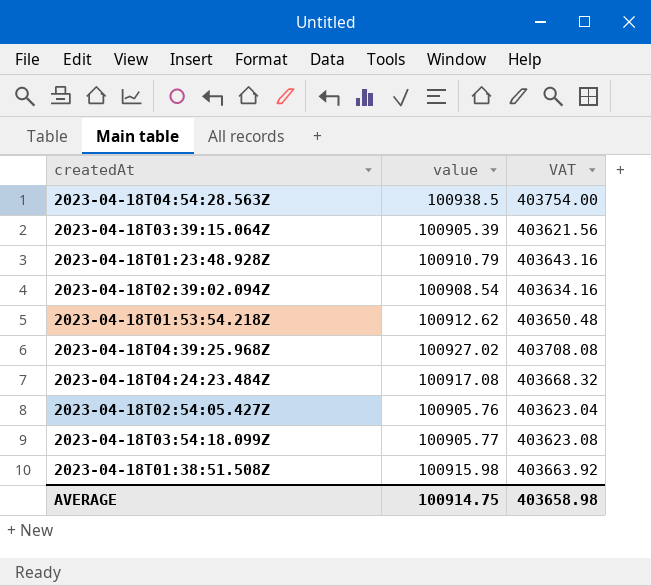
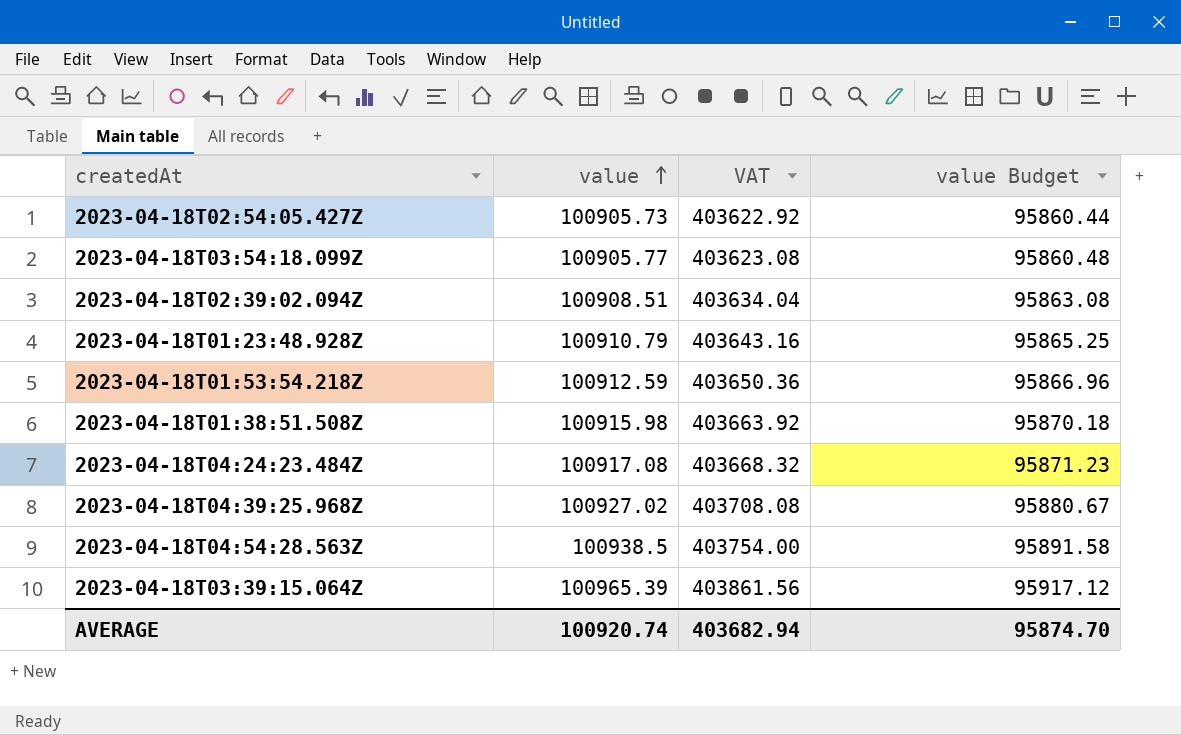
row order: none -> value ascending
column value Budget | formula: none -> [value] * 0.95
2023-04-18T02:54:05.427Z | value: 100905.76 -> 100905.73
2023-04-18T02:54:05.427Z | VAT: 403623.04 -> 403622.92
2023-04-18T02:39:02.094Z | value: 100908.54 -> 100908.51
2023-04-18T02:39:02.094Z | VAT: 403634.16 -> 403634.04
2023-04-18T01:53:54.218Z | value: 100912.62 -> 100912.59
2023-04-18T01:53:54.218Z | VAT: 403650.48 -> 403650.36
2023-04-18T03:39:15.064Z | value: 100905.39 -> 100965.39
2023-04-18T03:39:15.064Z | VAT: 403621.56 -> 403861.56
AVERAGE | value: 100914.75 -> 100920.74
AVERAGE | VAT: 403658.98 -> 403682.94

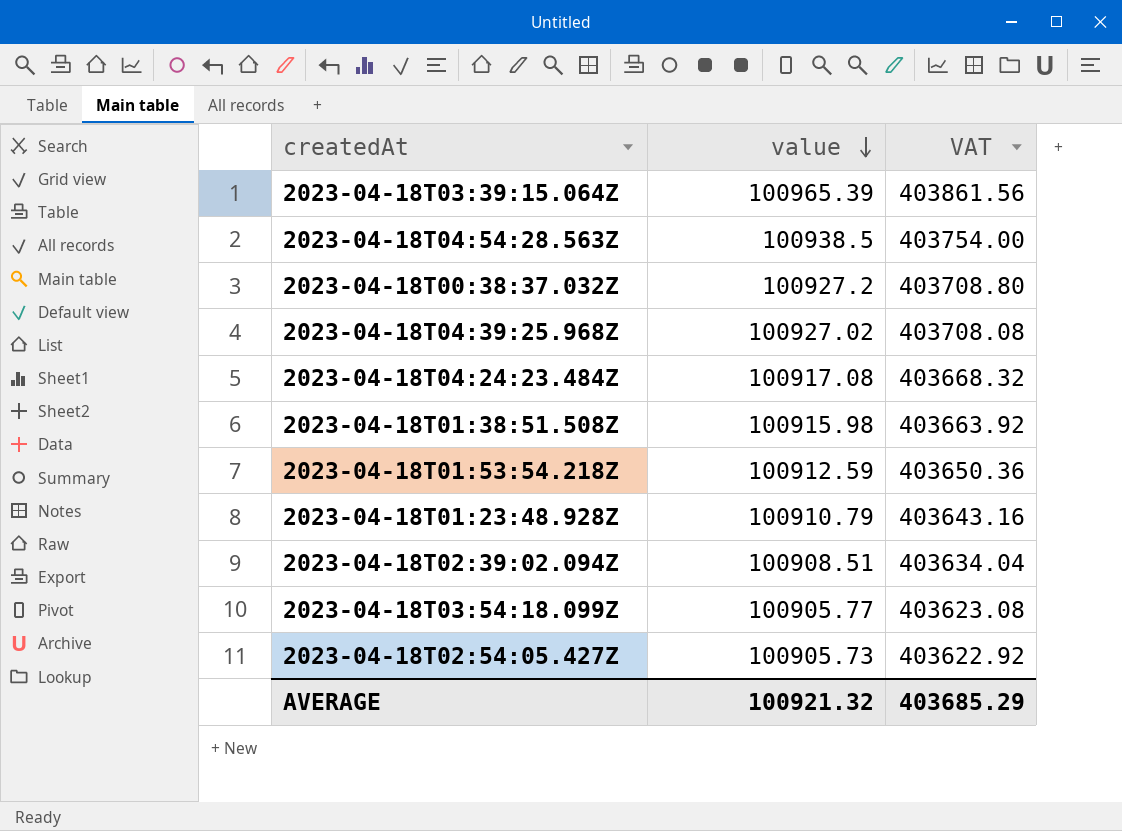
row order: value ascending -> value descending
column value Budget | formula: [value] * 0.95 -> none
row 2023-04-18T00:38:37.032Z: none -> 100927.2 | 403708.80
AVERAGE | value: 100920.74 -> 100921.32
AVERAGE | VAT: 403682.94 -> 403685.29

